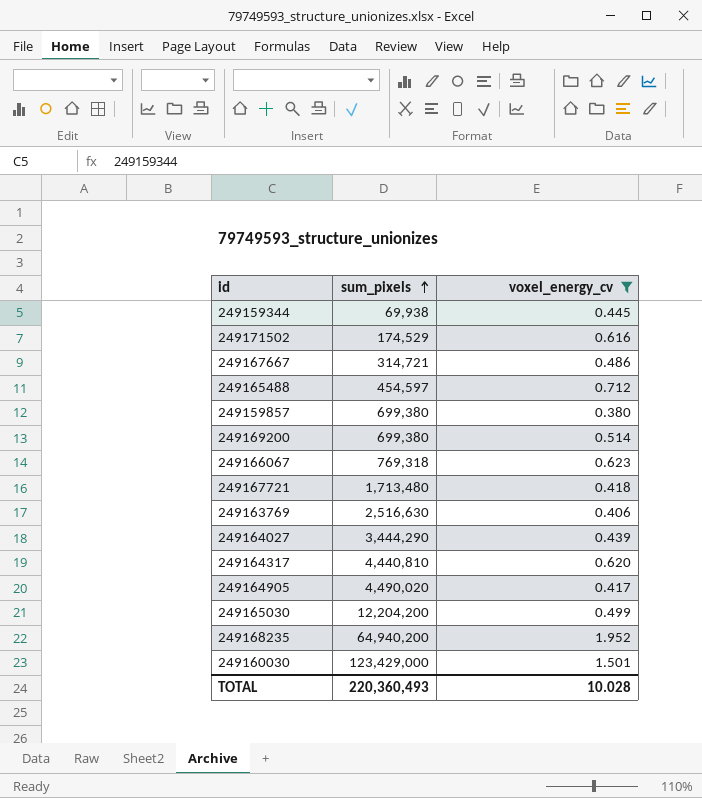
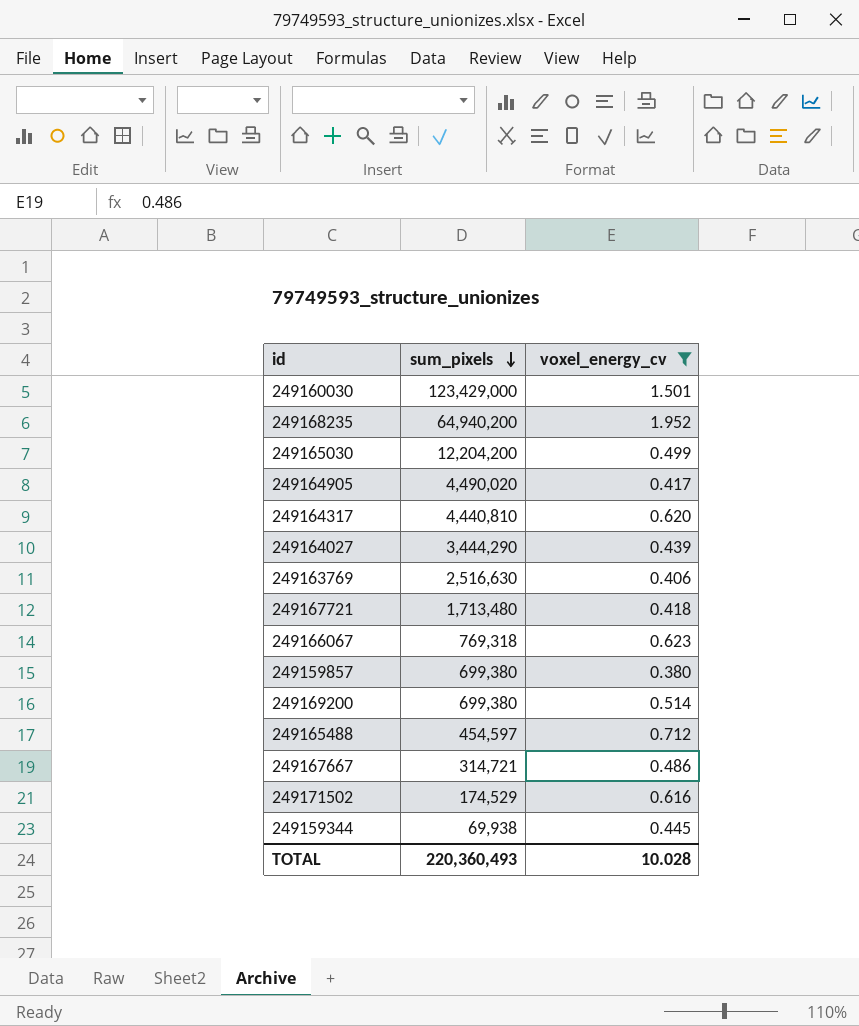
row order: sum_pixels ascending -> sum_pixels descending

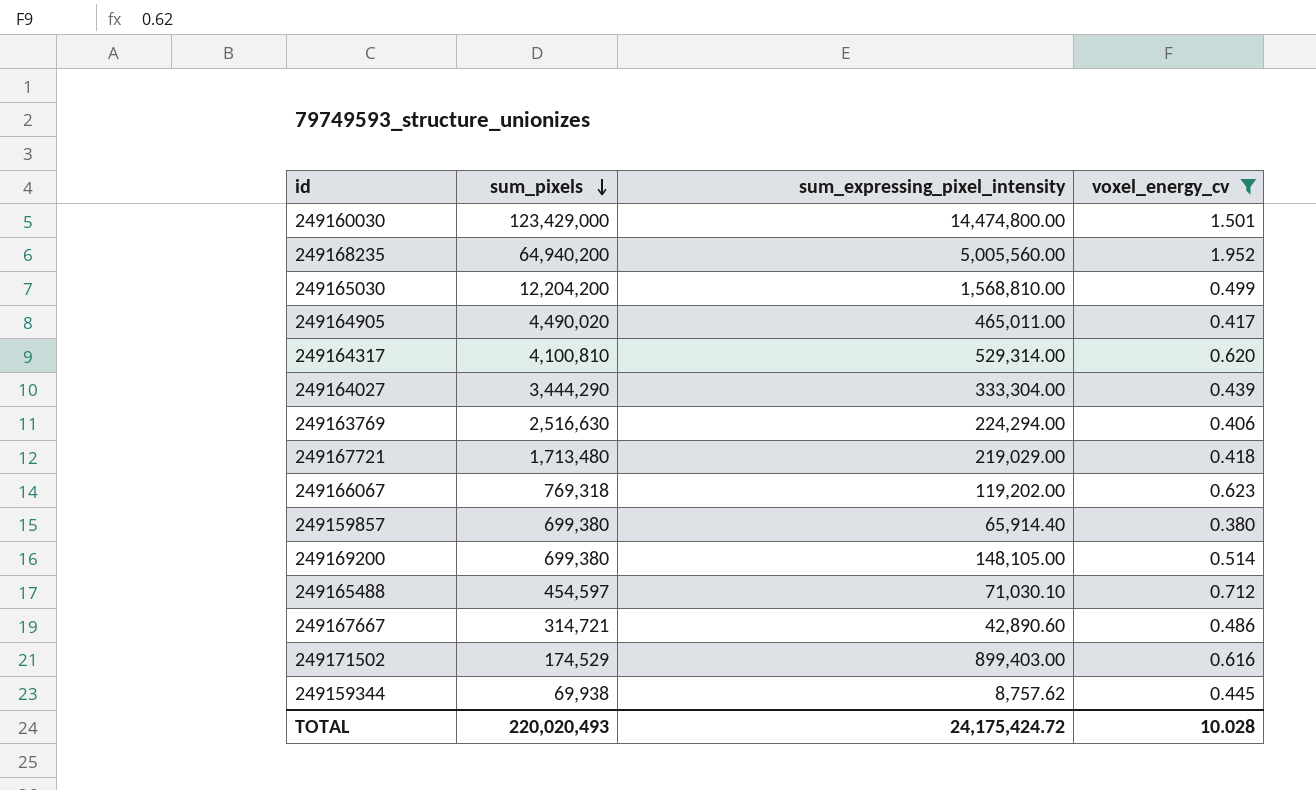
column sum_expressing_pixel_intensity | position: none -> 3
249164317 | sum_pixels: 4,440,810 -> 4,100,810
TOTAL | sum_pixels: 220,360,493 -> 220,020,493

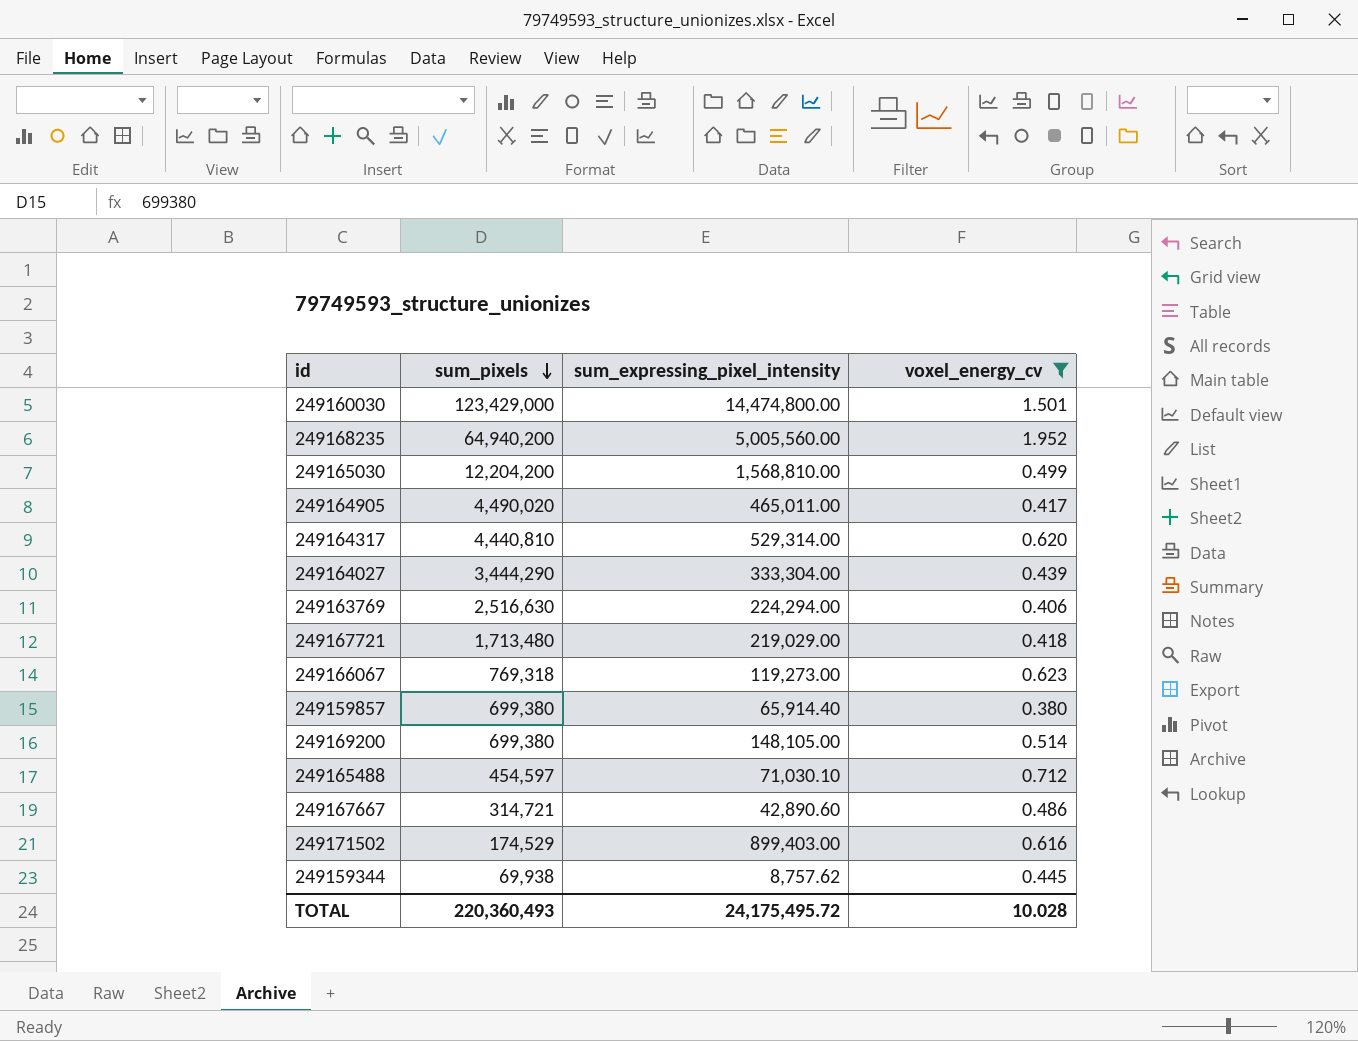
249164317 | sum_pixels: 4,100,810 -> 4,440,810
249166067 | sum_expressing_pixel_intensity: 119,202.00 -> 119,273.00
TOTAL | sum_pixels: 220,020,493 -> 220,360,493
TOTAL | sum_expressing_pixel_intensity: 24,175,424.72 -> 24,175,495.72

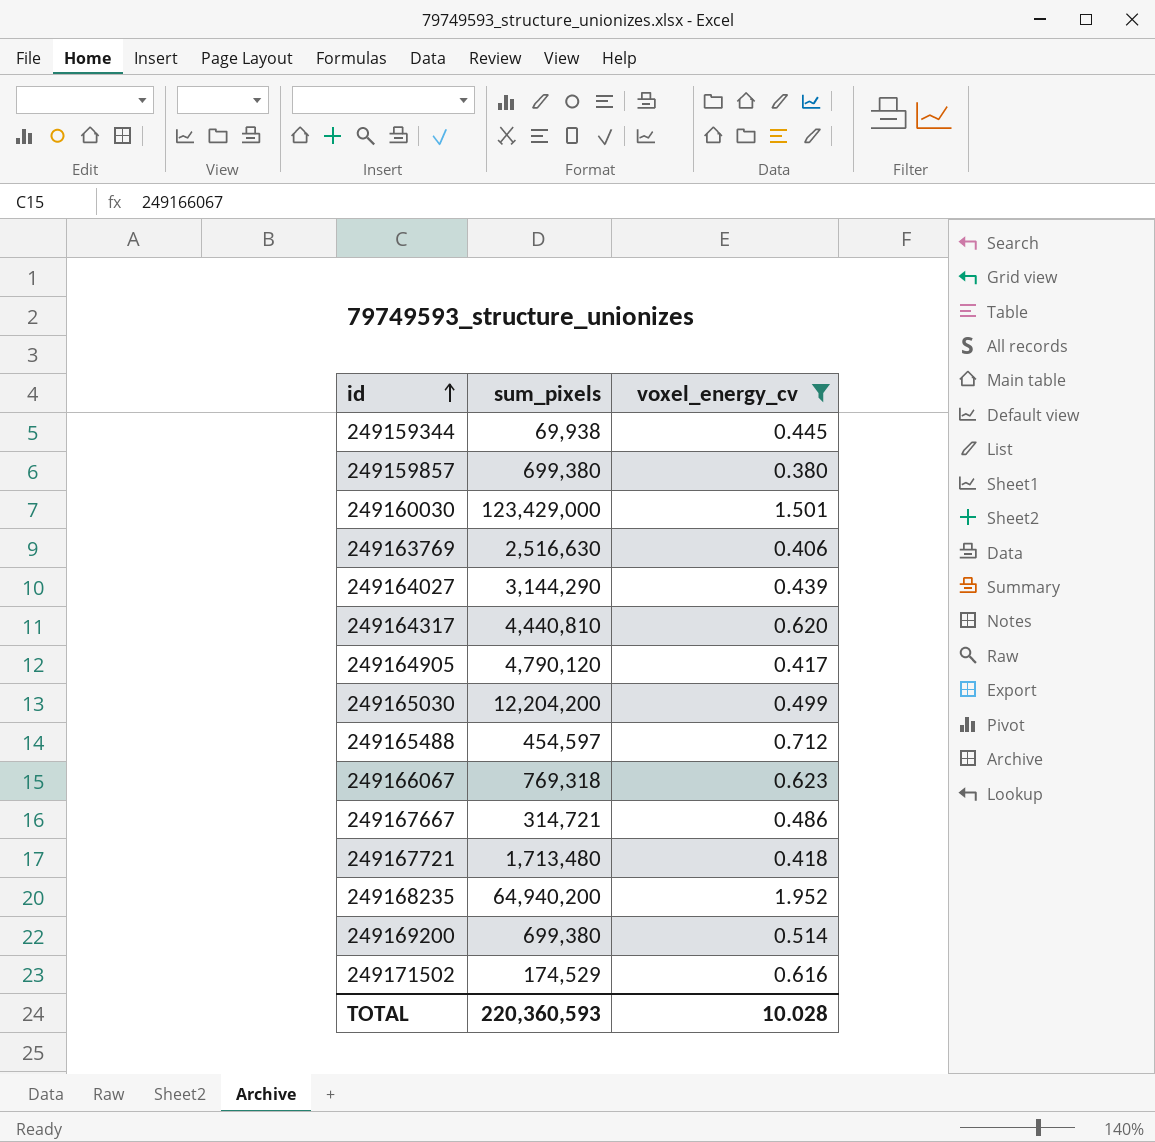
row order: sum_pixels descending -> id ascending
column sum_expressing_pixel_intensity | position: 3 -> none
249164027 | sum_pixels: 3,444,290 -> 3,144,290
249164905 | sum_pixels: 4,490,020 -> 4,790,120
TOTAL | sum_pixels: 220,360,493 -> 220,360,593

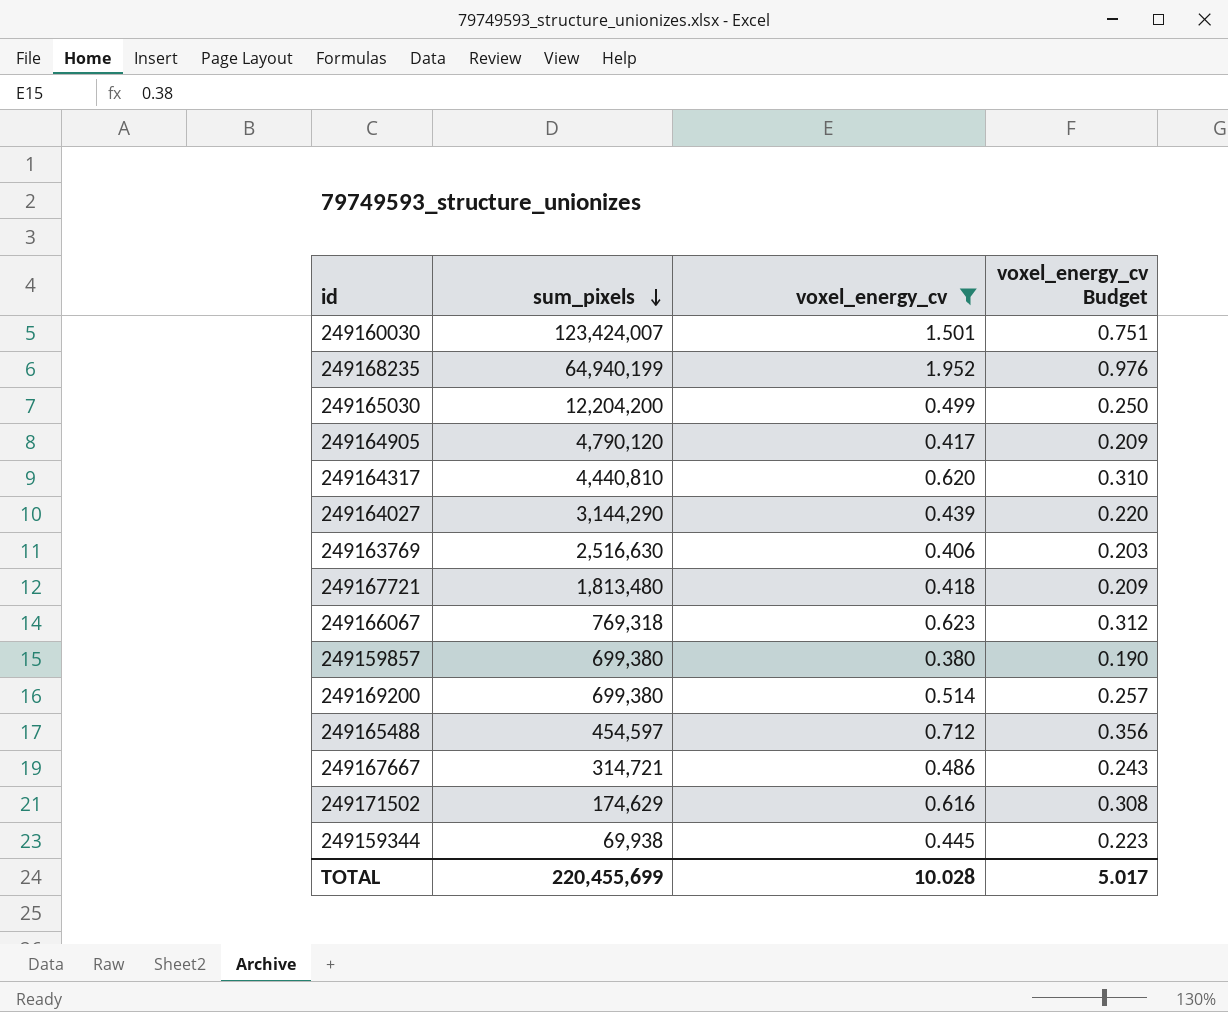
row order: id ascending -> sum_pixels descending
column voxel_energy_cv Budget | formula: none -> [voxel_energy_cv] * 0.5
249160030 | sum_pixels: 123,429,000 -> 123,424,007
249168235 | sum_pixels: 64,940,200 -> 64,940,199
249167721 | sum_pixels: 1,713,480 -> 1,813,480
249171502 | sum_pixels: 174,529 -> 174,629
TOTAL | sum_pixels: 220,360,593 -> 220,455,699

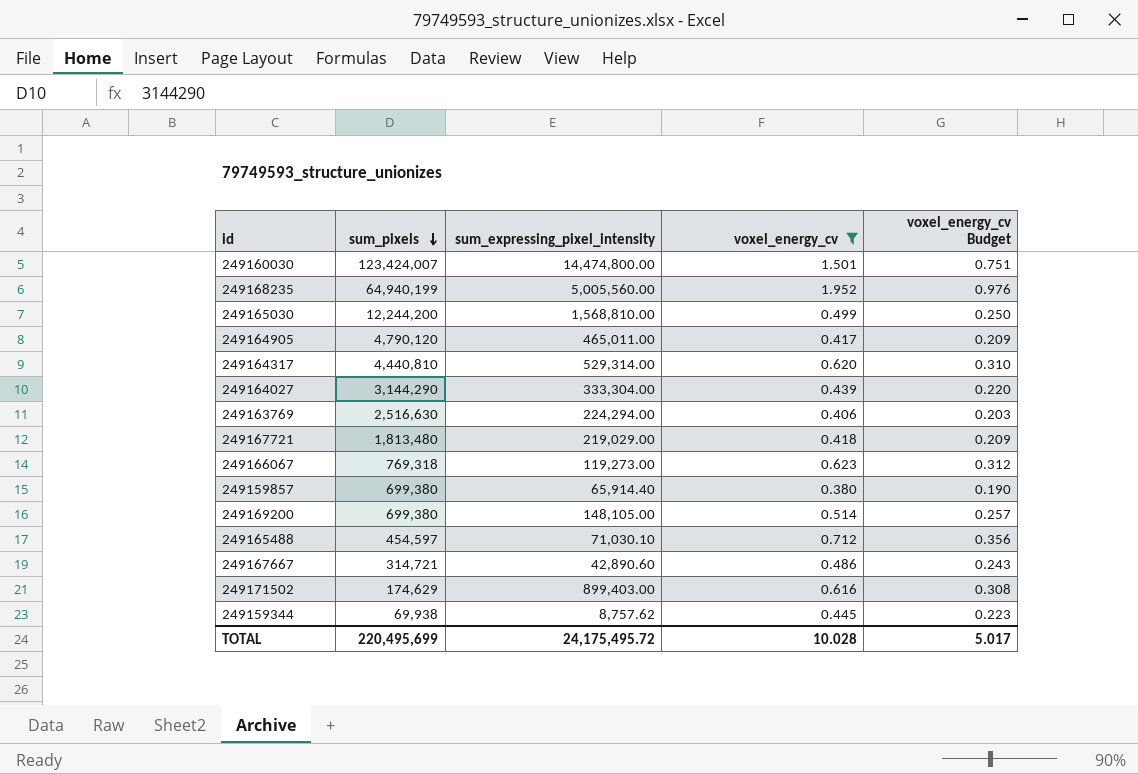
column sum_expressing_pixel_intensity | position: none -> 3
249165030 | sum_pixels: 12,204,200 -> 12,244,200
TOTAL | sum_pixels: 220,455,699 -> 220,495,699

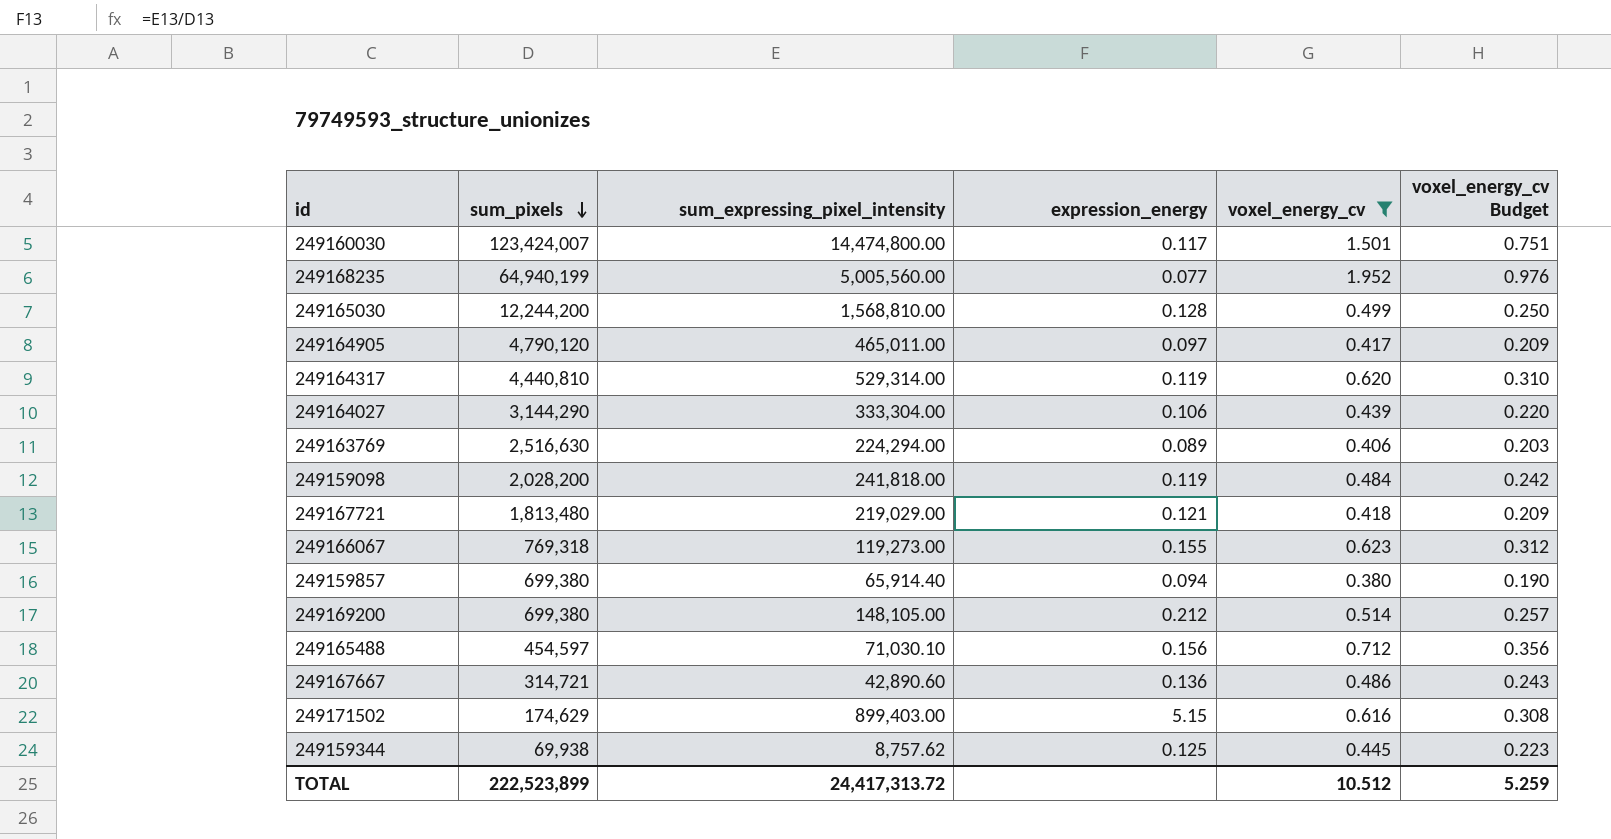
column expression_energy | formula: none -> [sum_expressing_pixel_intensity] / [sum_pixels]
row 249159098: none -> 2,028,200 | 241,818.00 | 0.119 | 0.484 | 0.242
TOTAL | sum_pixels: 220,495,699 -> 222,523,899
TOTAL | sum_expressing_pixel_intensity: 24,175,495.72 -> 24,417,313.72
TOTAL | voxel_energy_cv: 10.028 -> 10.512
TOTAL | voxel_energy_cv Budget: 5.017 -> 5.259

